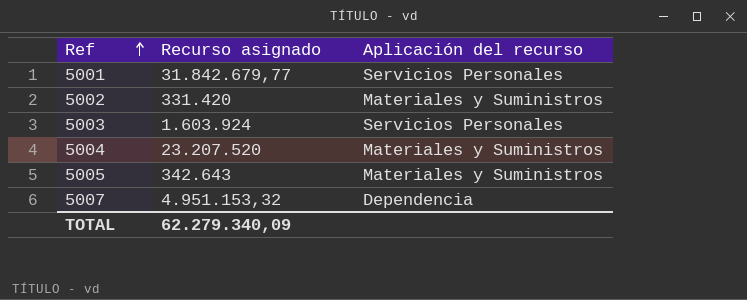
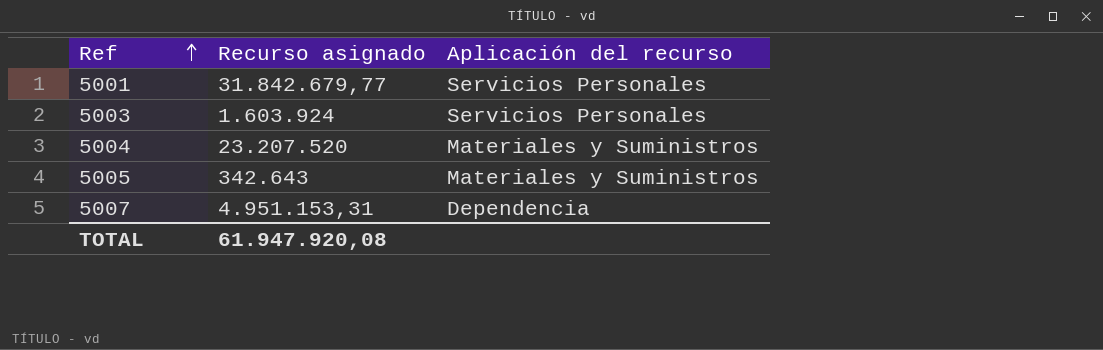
row 5002: 331.420 | Materiales y Suministros -> none
5007 | Recurso asignado: 4.951.153,32 -> 4.951.153,31
TOTAL | Recurso asignado: 62.279.340,09 -> 61.947.920,08

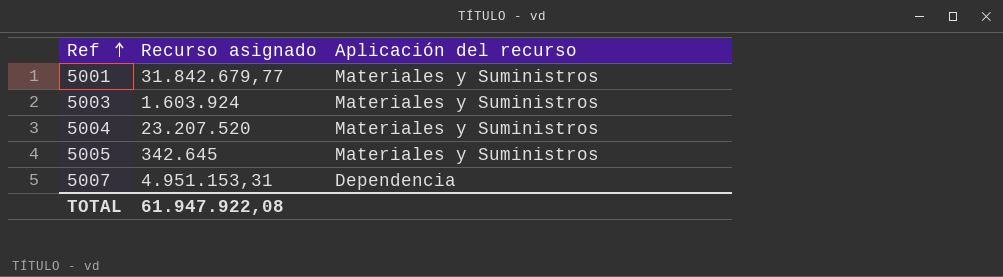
5001 | Aplicación del recurso: Servicios Personales -> Materiales y Suministros
5003 | Aplicación del recurso: Servicios Personales -> Materiales y Suministros
5005 | Recurso asignado: 342.643 -> 342.645
TOTAL | Recurso asignado: 61.947.920,08 -> 61.947.922,08

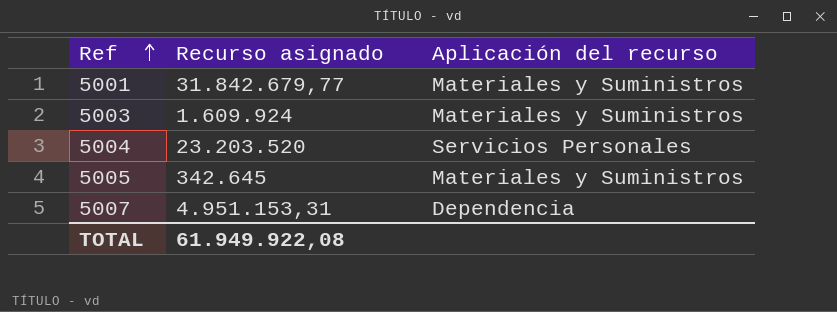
5003 | Recurso asignado: 1.603.924 -> 1.609.924
5004 | Recurso asignado: 23.207.520 -> 23.203.520
5004 | Aplicación del recurso: Materiales y Suministros -> Servicios Personales
TOTAL | Recurso asignado: 61.947.922,08 -> 61.949.922,08

